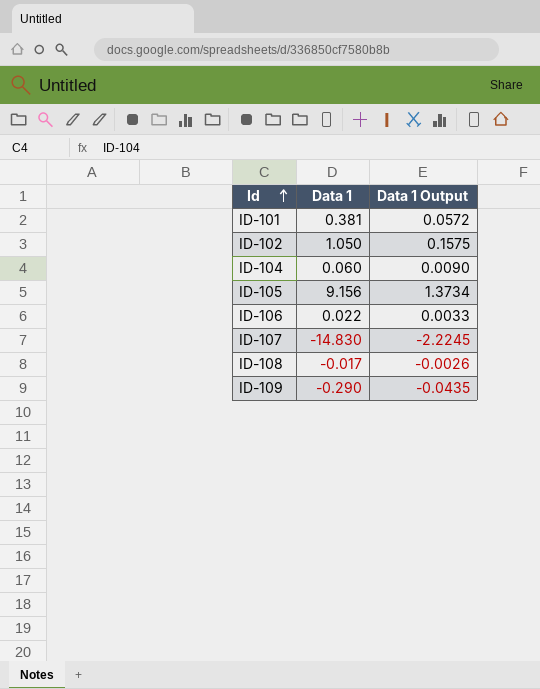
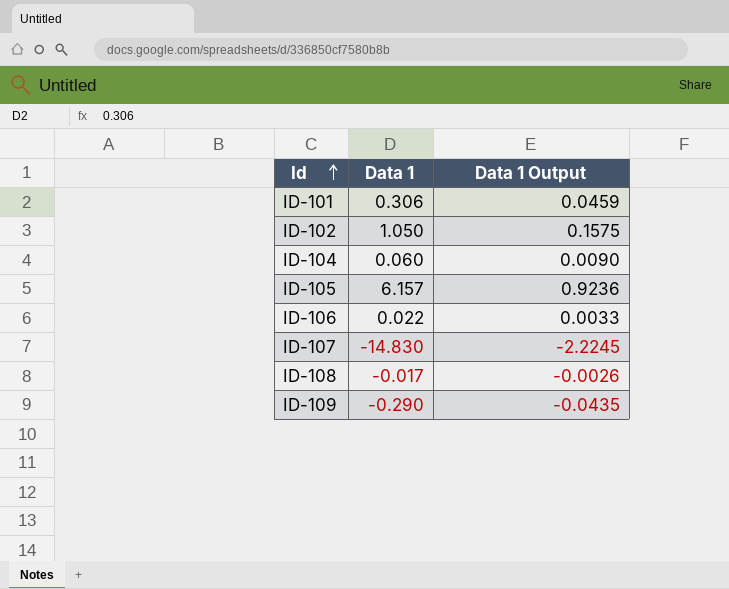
ID-101 | Data 1: 0.381 -> 0.306
ID-101 | Data 1 Output: 0.0572 -> 0.0459
ID-105 | Data 1: 9.156 -> 6.157
ID-105 | Data 1 Output: 1.3734 -> 0.9236

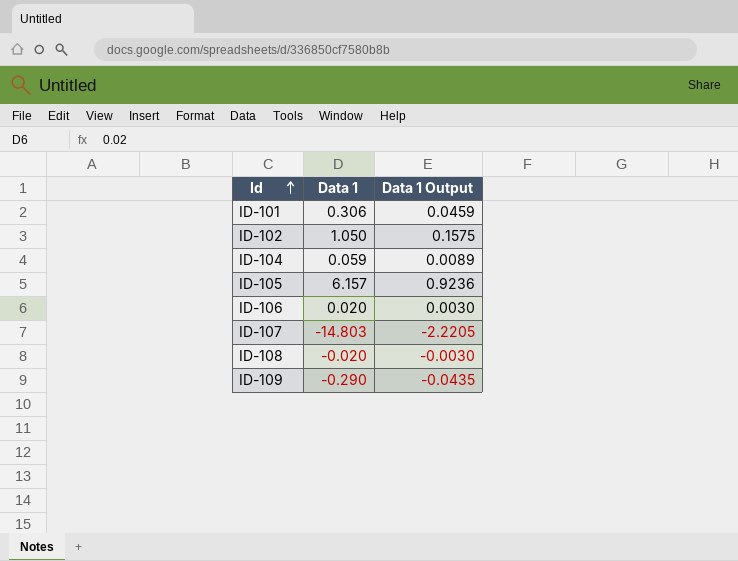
ID-104 | Data 1: 0.060 -> 0.059
ID-104 | Data 1 Output: 0.0090 -> 0.0089
ID-106 | Data 1: 0.022 -> 0.020
ID-106 | Data 1 Output: 0.0033 -> 0.0030
ID-107 | Data 1: -14.830 -> -14.803
ID-107 | Data 1 Output: -2.2245 -> -2.2205
ID-108 | Data 1: -0.017 -> -0.020
ID-108 | Data 1 Output: -0.0026 -> -0.0030

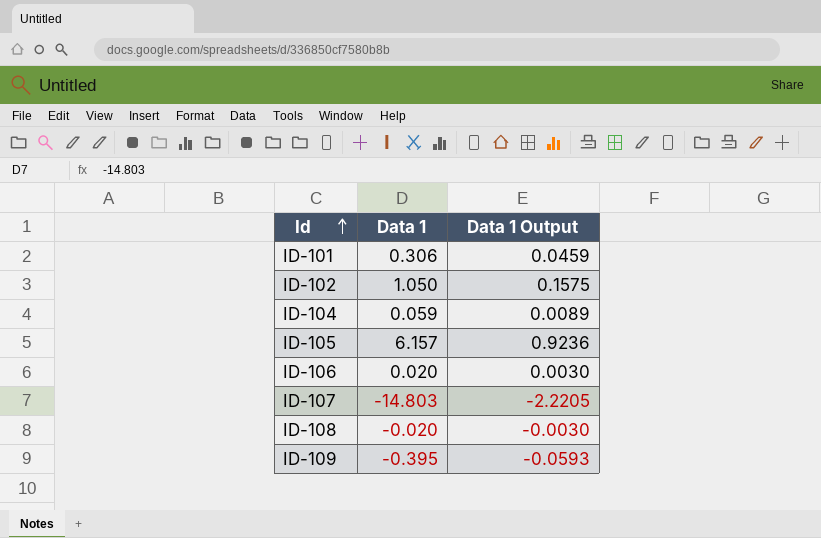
ID-109 | Data 1: -0.290 -> -0.395
ID-109 | Data 1 Output: -0.0435 -> -0.0593

